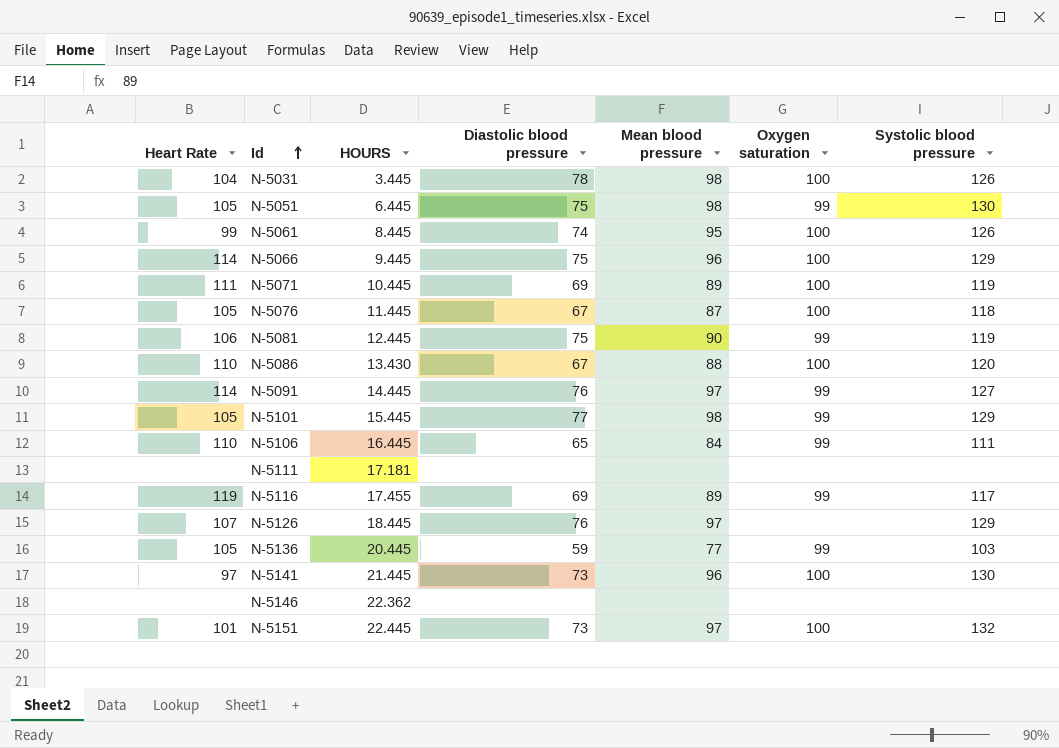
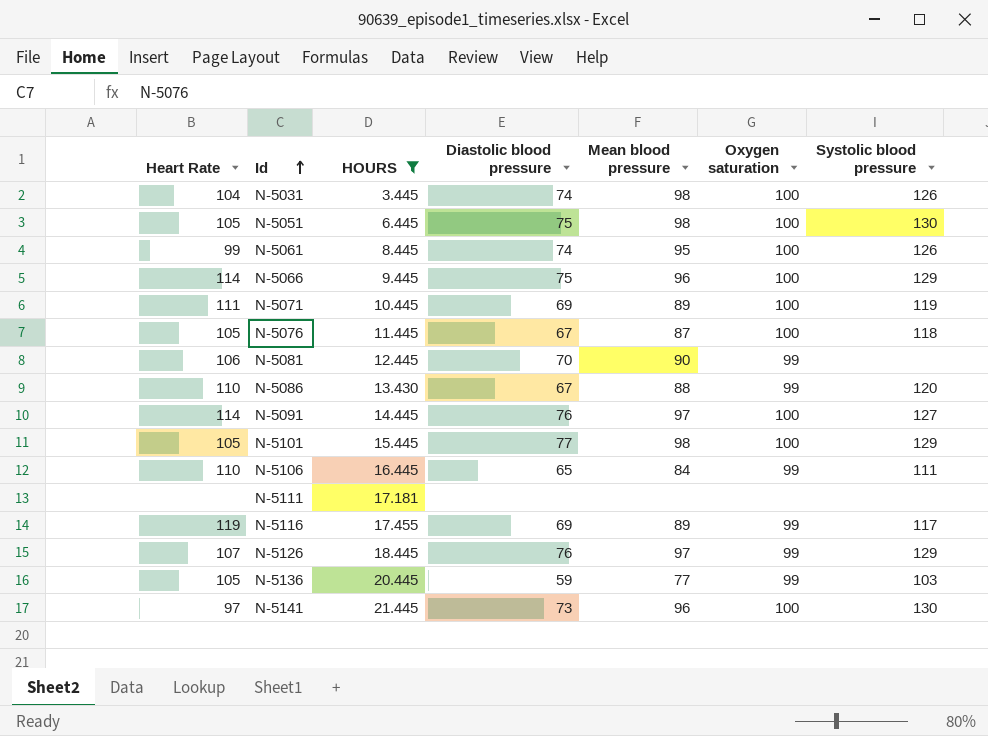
filter: none -> HOURS <= 21.445
N-5031 | Diastolic blood pressure: 78 -> 74
N-5051 | Oxygen saturation: 99 -> 100
N-5081 | Diastolic blood pressure: 75 -> 70
N-5081 | Systolic blood pressure: 119 -> none
N-5086 | Oxygen saturation: 100 -> 99
N-5091 | Oxygen saturation: 99 -> 100
N-5101 | Oxygen saturation: 99 -> 100
N-5126 | Oxygen saturation: none -> 99

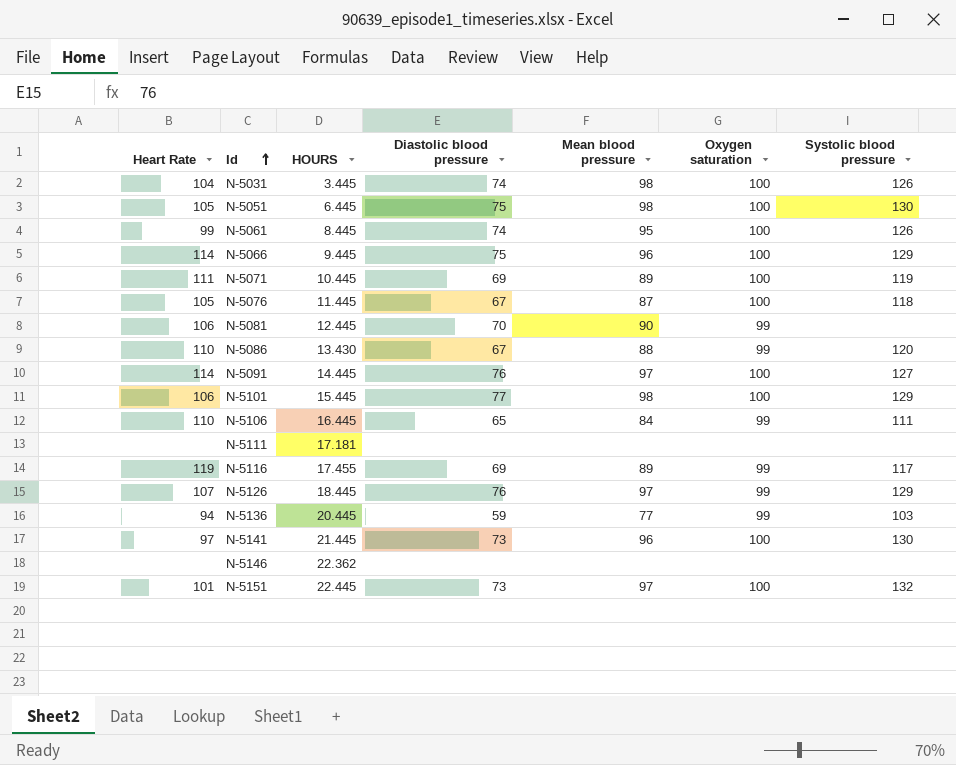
filter: HOURS <= 21.445 -> none
N-5101 | Heart Rate: 105 -> 106
N-5136 | Heart Rate: 105 -> 94

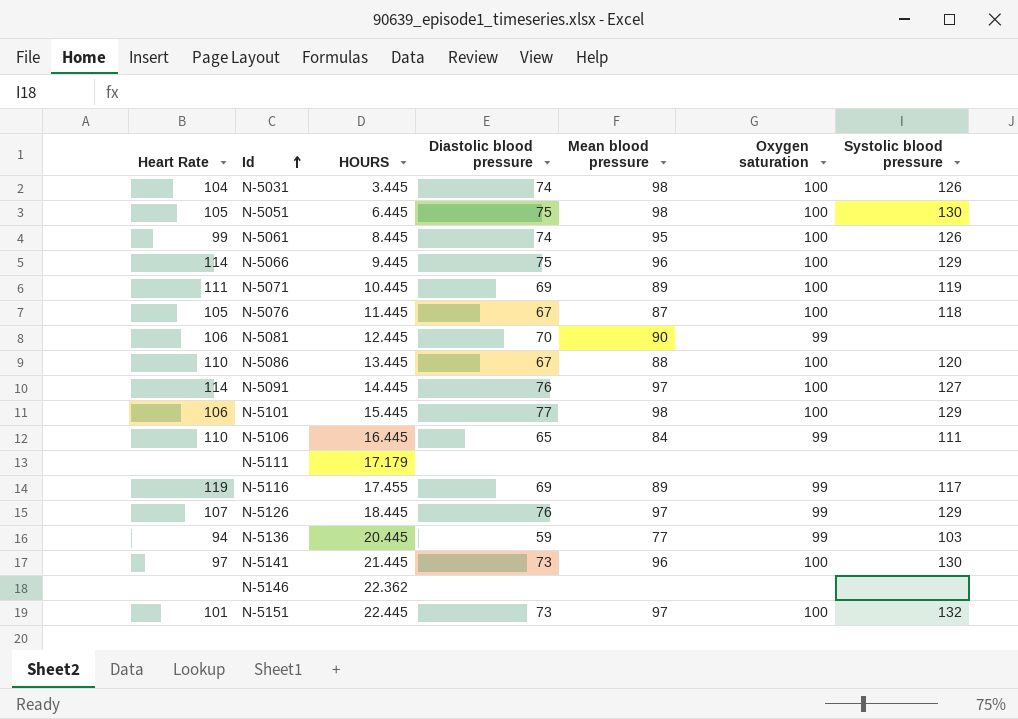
N-5086 | HOURS: 13.430 -> 13.445
N-5086 | Oxygen saturation: 99 -> 100
N-5111 | HOURS: 17.181 -> 17.179

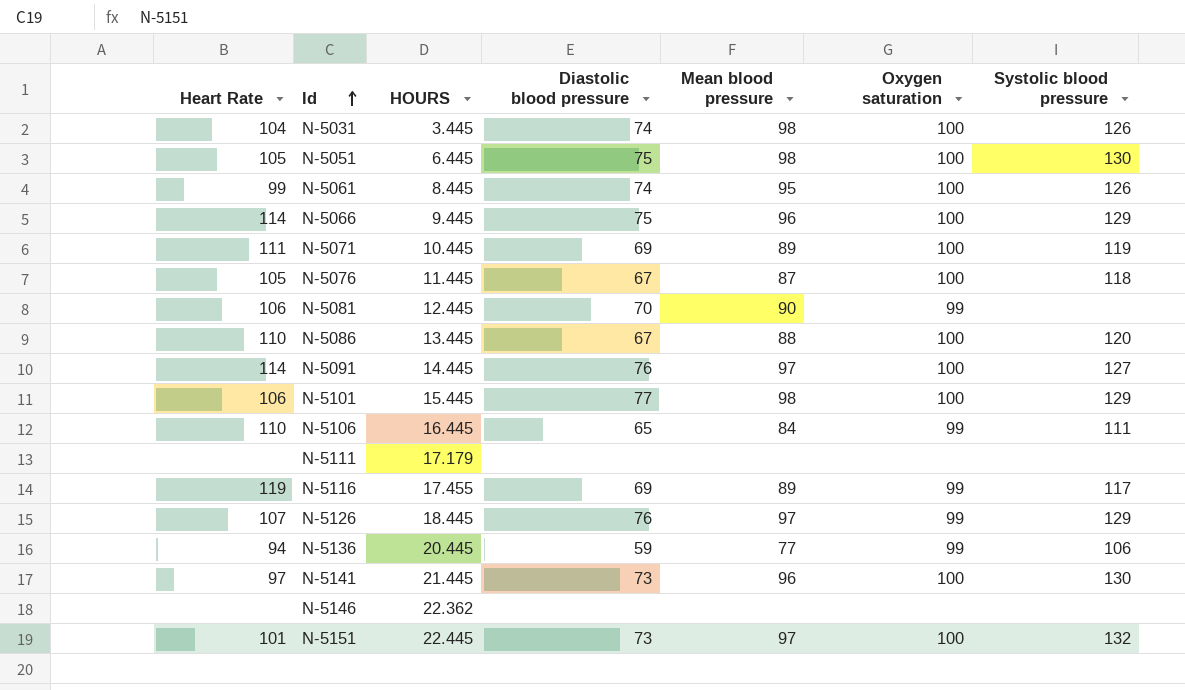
N-5136 | Systolic blood pressure: 103 -> 106

